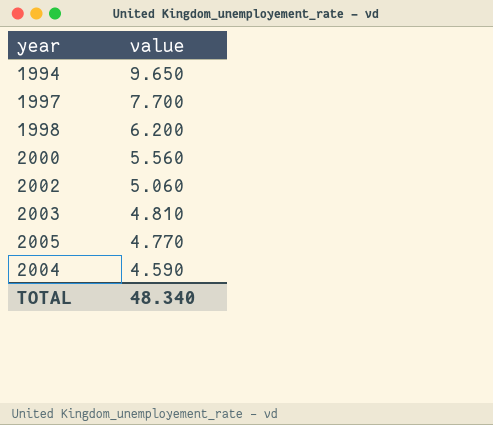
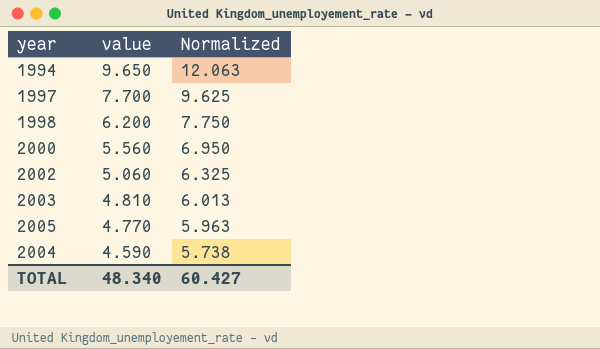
column Normalized | formula: none -> [value] * 1.25

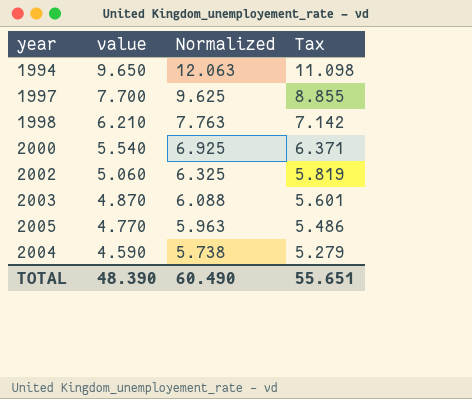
column Tax | formula: none -> [value] * 1.15
1998 | value: 6.200 -> 6.210
1998 | Normalized: 7.750 -> 7.763
2000 | value: 5.560 -> 5.540
2000 | Normalized: 6.950 -> 6.925
2003 | value: 4.810 -> 4.870
2003 | Normalized: 6.013 -> 6.088
TOTAL | value: 48.340 -> 48.390
TOTAL | Normalized: 60.427 -> 60.490

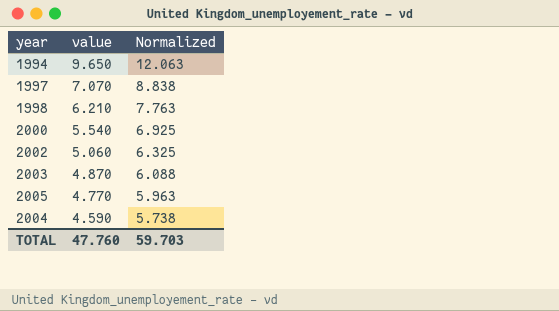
column Tax | formula: [value] * 1.15 -> none
1997 | value: 7.700 -> 7.070
1997 | Normalized: 9.625 -> 8.838
TOTAL | value: 48.390 -> 47.760
TOTAL | Normalized: 60.490 -> 59.703

